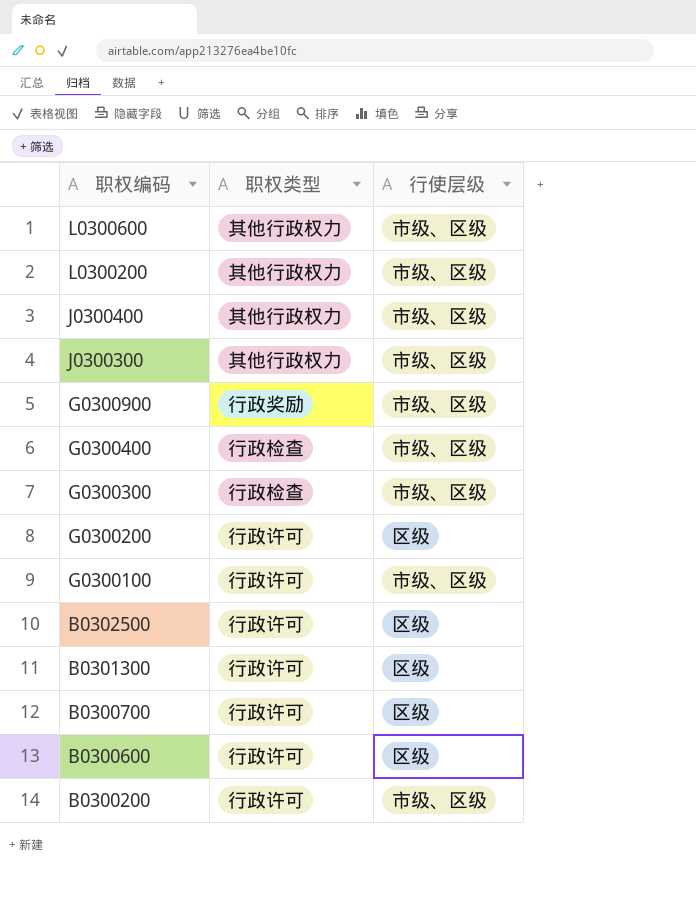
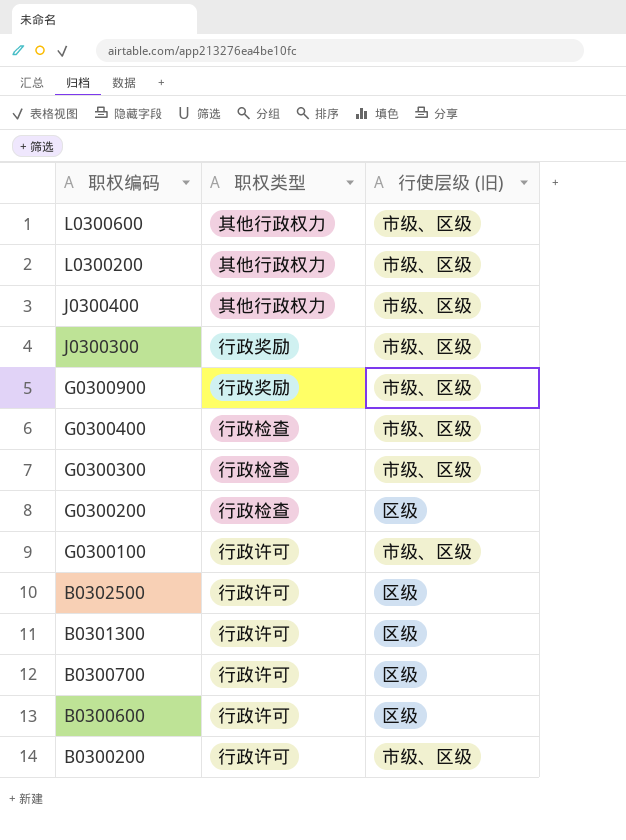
column name: 行使层级 -> 行使层级 (旧)
J0300300 | 职权类型: 其他行政权力 -> 行政奖励
G0300200 | 职权类型: 行政许可 -> 行政检查

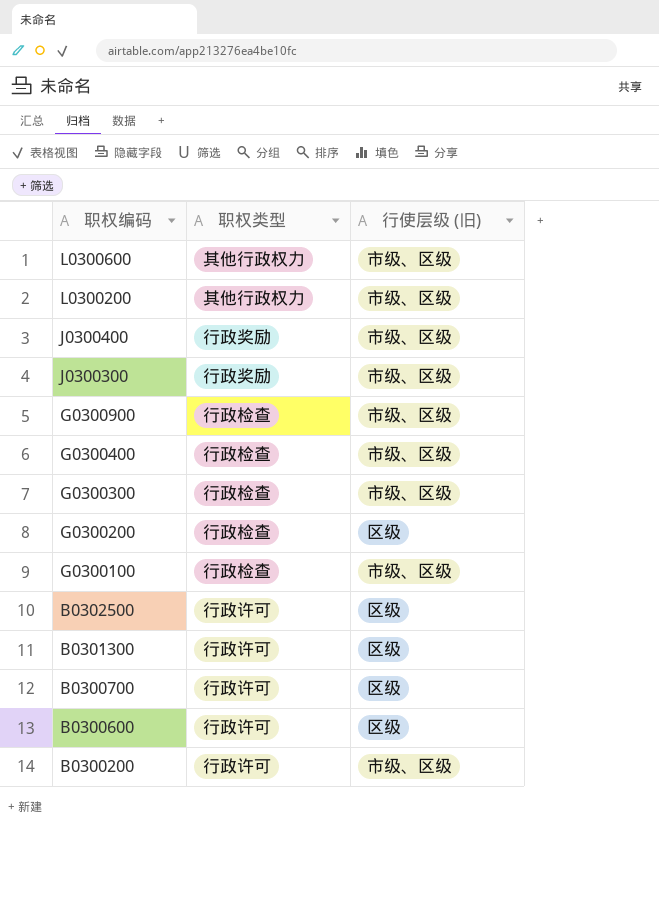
J0300400 | 职权类型: 其他行政权力 -> 行政奖励
G0300900 | 职权类型: 行政奖励 -> 行政检查
G0300100 | 职权类型: 行政许可 -> 行政检查

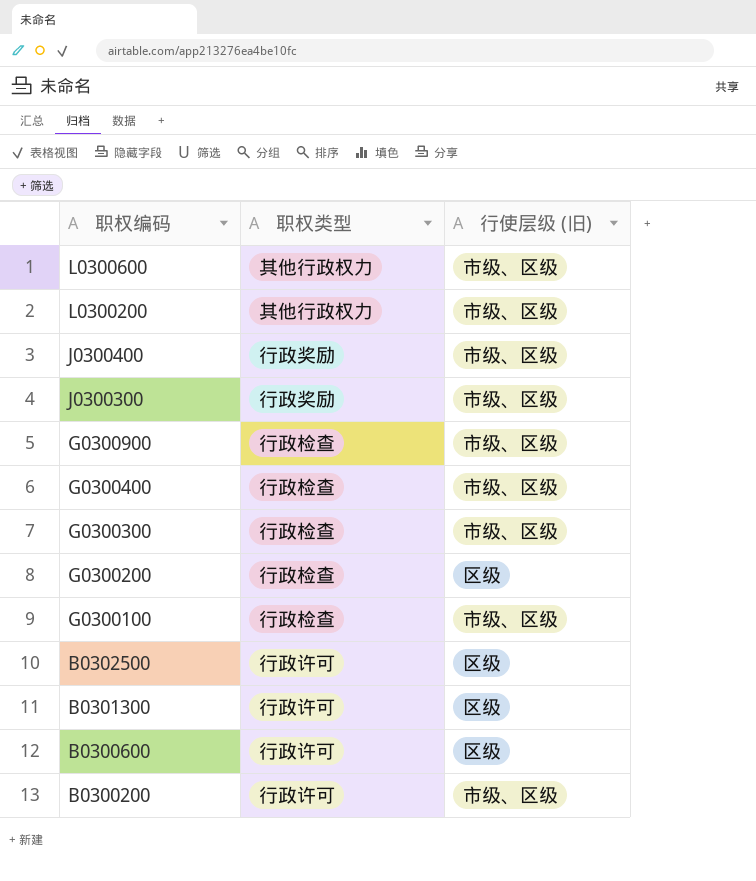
row B0300700: 行政许可 | 区级 -> none

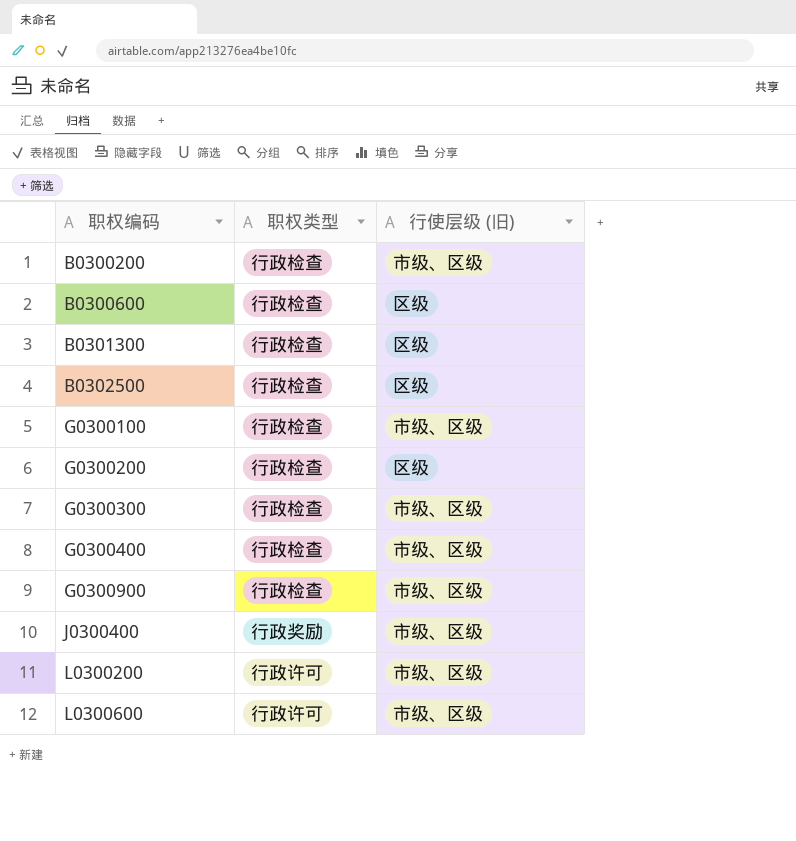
row order: 职权编码 descending -> 职权编码 ascending
row J0300300: 行政奖励 | 市级、区级 -> none
B0300200 | 职权类型: 行政许可 -> 行政检查
B0300600 | 职权类型: 行政许可 -> 行政检查
B0301300 | 职权类型: 行政许可 -> 行政检查
B0302500 | 职权类型: 行政许可 -> 行政检查
L0300200 | 职权类型: 其他行政权力 -> 行政许可
L0300600 | 职权类型: 其他行政权力 -> 行政许可

